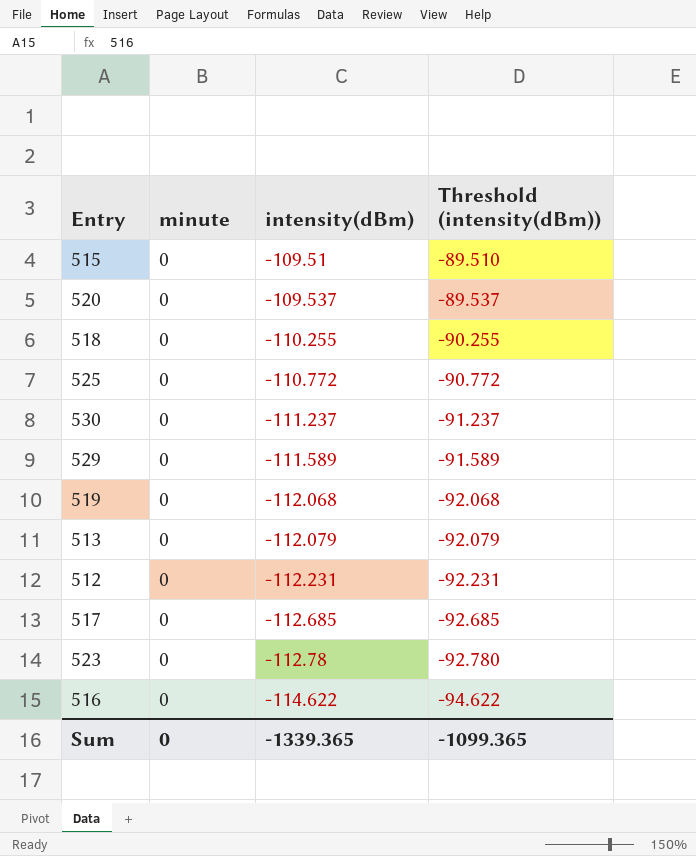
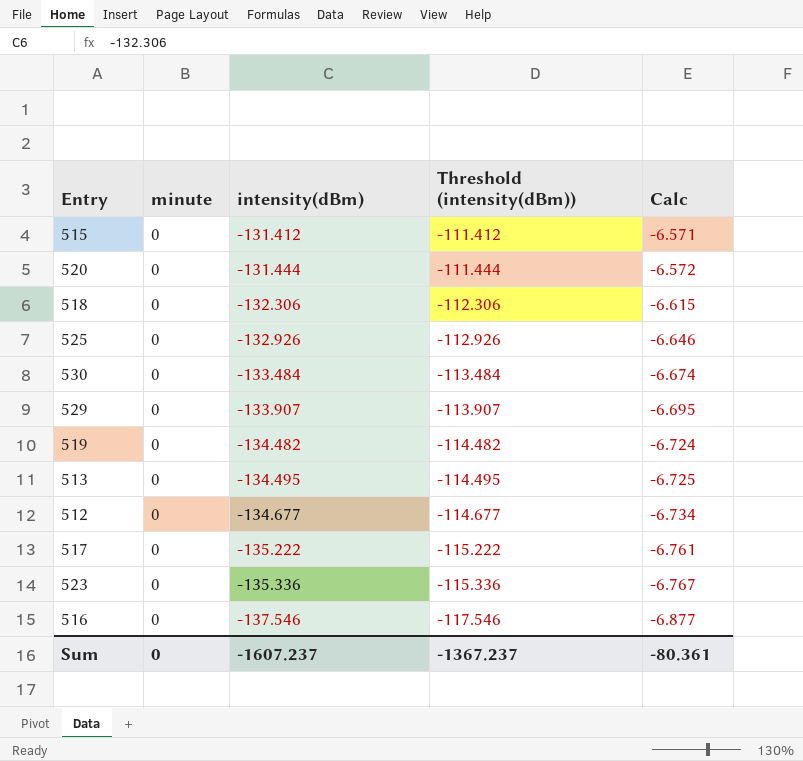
column Calc | formula: none -> [intensity(dBm)] * 0.05
515 | intensity(dBm): -109.51 -> -131.412
515 | Threshold (intensity(dBm)): -89.510 -> -111.412
520 | intensity(dBm): -109.537 -> -131.444
520 | Threshold (intensity(dBm)): -89.537 -> -111.444
518 | intensity(dBm): -110.255 -> -132.306
518 | Threshold (intensity(dBm)): -90.255 -> -112.306
525 | intensity(dBm): -110.772 -> -132.926
525 | Threshold (intensity(dBm)): -90.772 -> -112.926
530 | intensity(dBm): -111.237 -> -133.484
530 | Threshold (intensity(dBm)): -91.237 -> -113.484
529 | intensity(dBm): -111.589 -> -133.907
529 | Threshold (intensity(dBm)): -91.589 -> -113.907
519 | intensity(dBm): -112.068 -> -134.482
519 | Threshold (intensity(dBm)): -92.068 -> -114.482
513 | intensity(dBm): -112.079 -> -134.495
513 | Threshold (intensity(dBm)): -92.079 -> -114.495
512 | intensity(dBm): -112.231 -> -134.677
512 | Threshold (intensity(dBm)): -92.231 -> -114.677
517 | intensity(dBm): -112.685 -> -135.222
517 | Threshold (intensity(dBm)): -92.685 -> -115.222
523 | intensity(dBm): -112.78 -> -135.336
523 | Threshold (intensity(dBm)): -92.780 -> -115.336
516 | intensity(dBm): -114.622 -> -137.546
516 | Threshold (intensity(dBm)): -94.622 -> -117.546
Sum | intensity(dBm): -1339.365 -> -1607.237
Sum | Threshold (intensity(dBm)): -1099.365 -> -1367.237

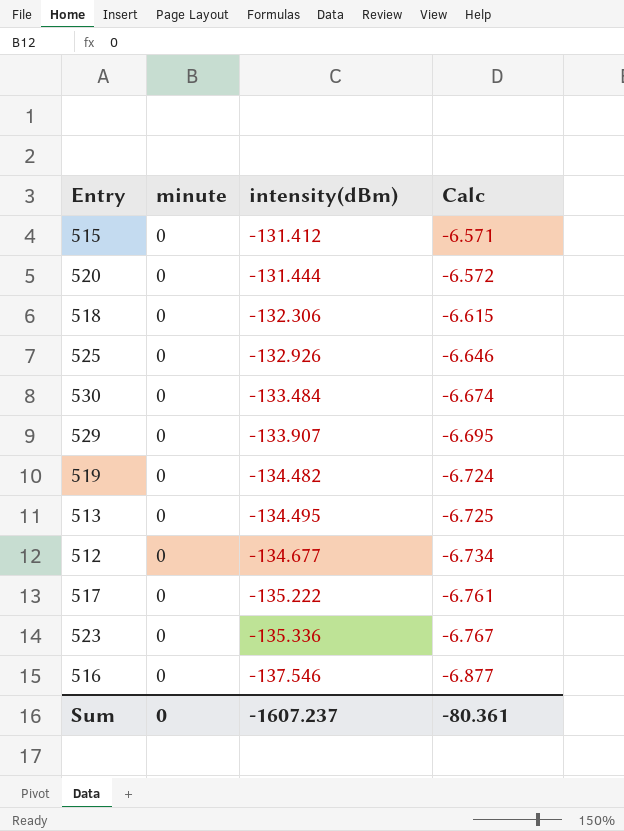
column Threshold (intensity(dBm)) | formula: [intensity(dBm)] + 20 -> none

